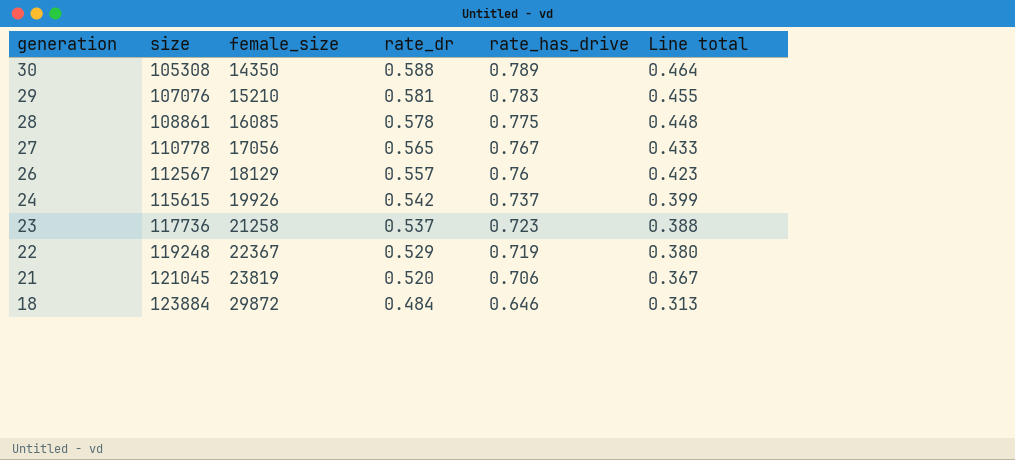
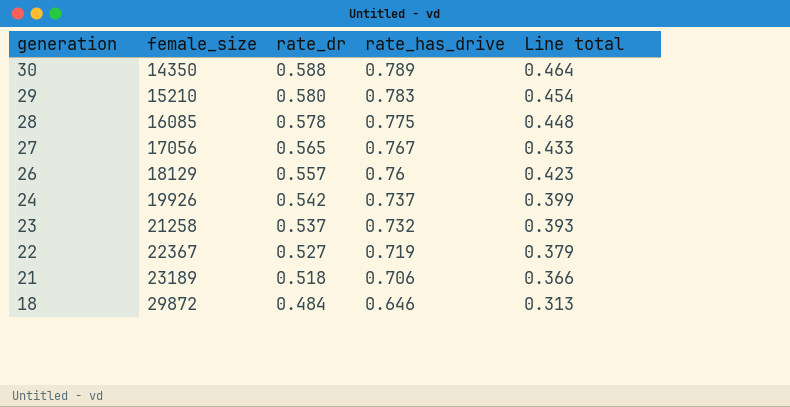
column size | position: 2 -> none
29 | rate_dr: 0.581 -> 0.580
29 | Line total: 0.455 -> 0.454
23 | rate_has_drive: 0.723 -> 0.732
23 | Line total: 0.388 -> 0.393
22 | rate_dr: 0.529 -> 0.527
22 | Line total: 0.380 -> 0.379
21 | female_size: 23819 -> 23189
21 | rate_dr: 0.520 -> 0.518
21 | Line total: 0.367 -> 0.366

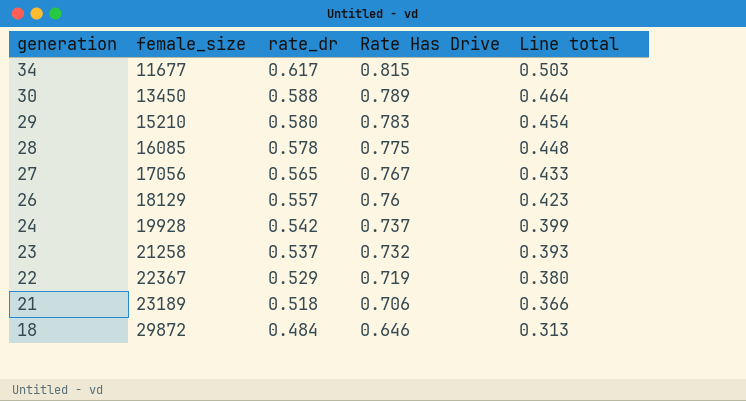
column name: rate_has_drive -> Rate Has Drive
row 34: none -> 11677 | 0.617 | 0.815 | 0.503
30 | female_size: 14350 -> 13450
24 | female_size: 19926 -> 19928
22 | rate_dr: 0.527 -> 0.529
22 | Line total: 0.379 -> 0.380

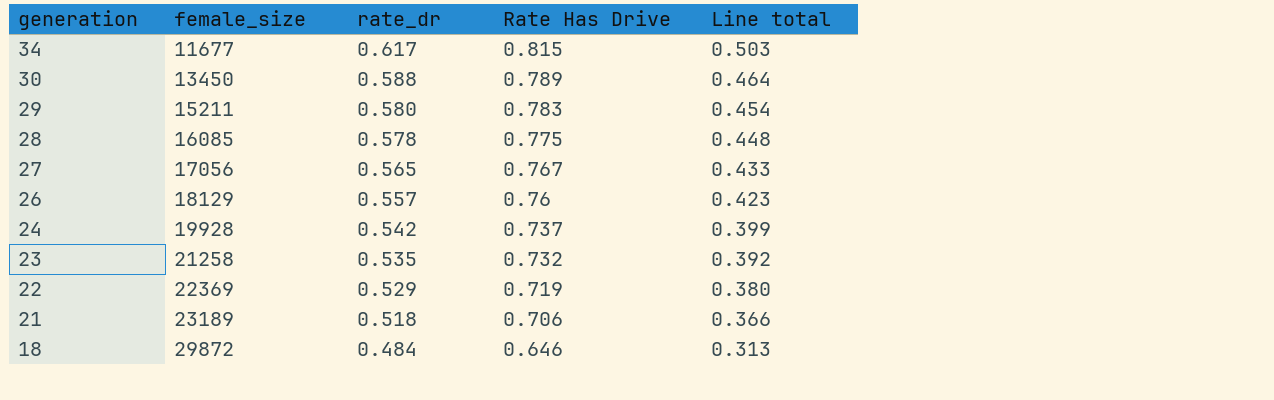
29 | female_size: 15210 -> 15211
23 | rate_dr: 0.537 -> 0.535
23 | Line total: 0.393 -> 0.392
22 | female_size: 22367 -> 22369

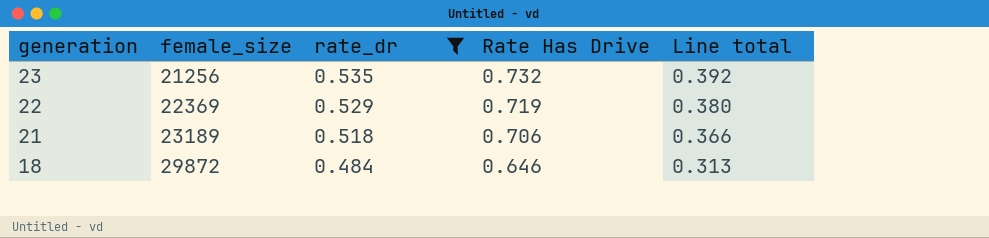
filter: none -> rate_dr <= 0.535
23 | female_size: 21258 -> 21256

